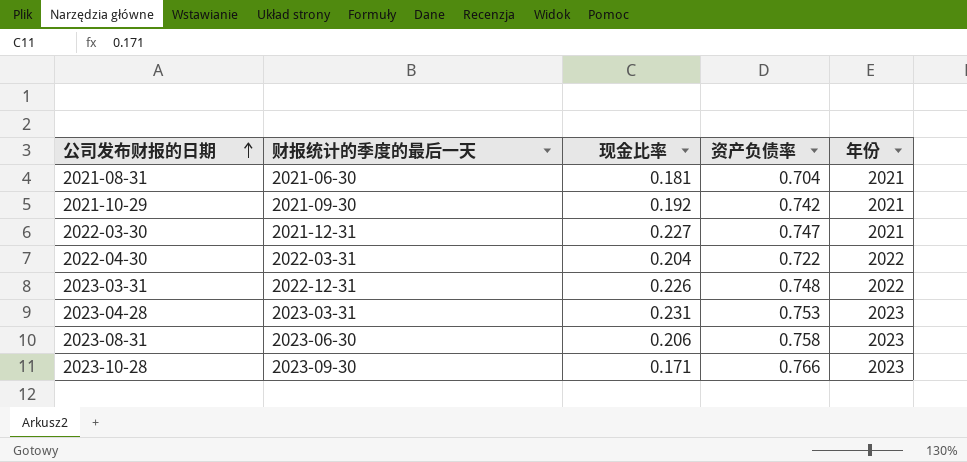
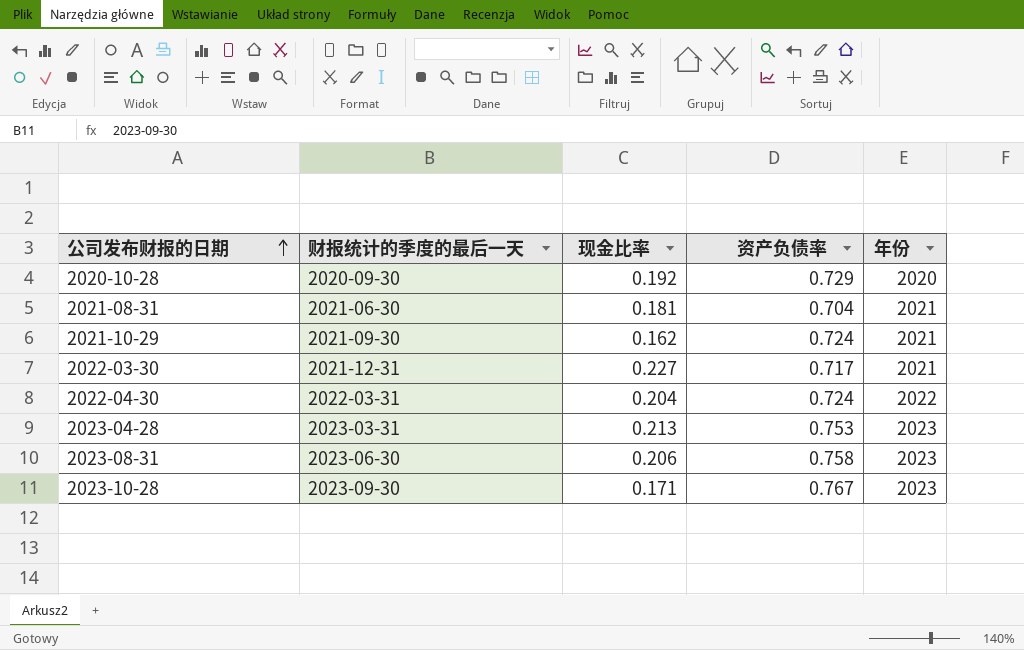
row 2023-03-31: 2022-12-31 | 0.226 | 0.748 | 2022 -> none
row 2020-10-28: none -> 2020-09-30 | 0.192 | 0.729 | 2020
2021-10-29 | 现金比率: 0.192 -> 0.162
2021-10-29 | 资产负债率: 0.742 -> 0.724
2022-03-30 | 资产负债率: 0.747 -> 0.717
2022-04-30 | 资产负债率: 0.722 -> 0.724
2023-04-28 | 现金比率: 0.231 -> 0.213
2023-10-28 | 资产负债率: 0.766 -> 0.767

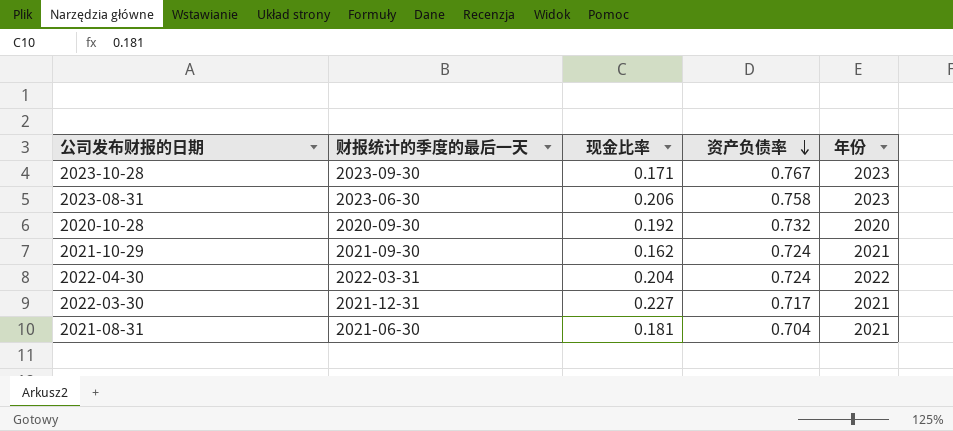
row order: 公司发布财报的日期 ascending -> 资产负债率 descending
row 2023-04-28: 2023-03-31 | 0.213 | 0.753 | 2023 -> none
2020-10-28 | 资产负债率: 0.729 -> 0.732

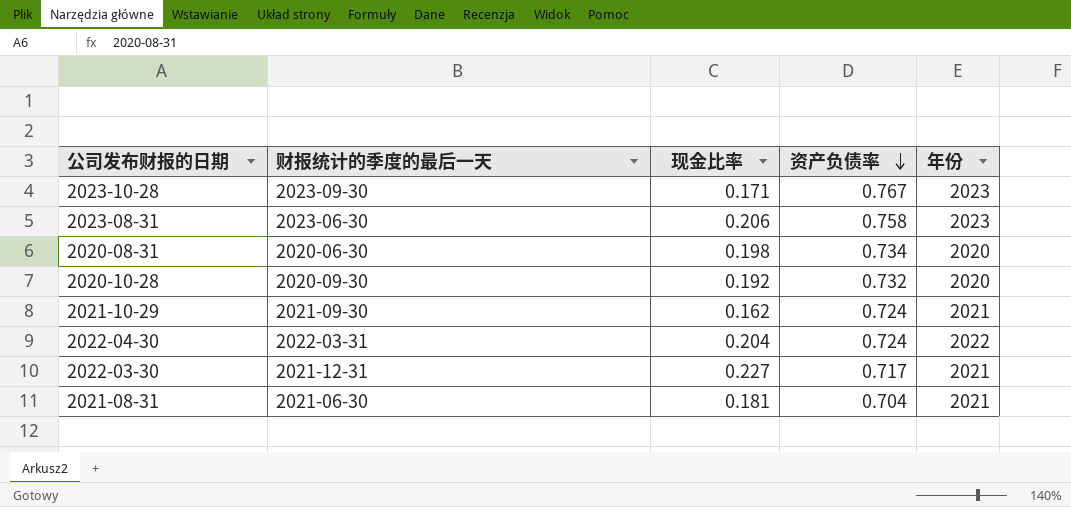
row 2020-08-31: none -> 2020-06-30 | 0.198 | 0.734 | 2020

